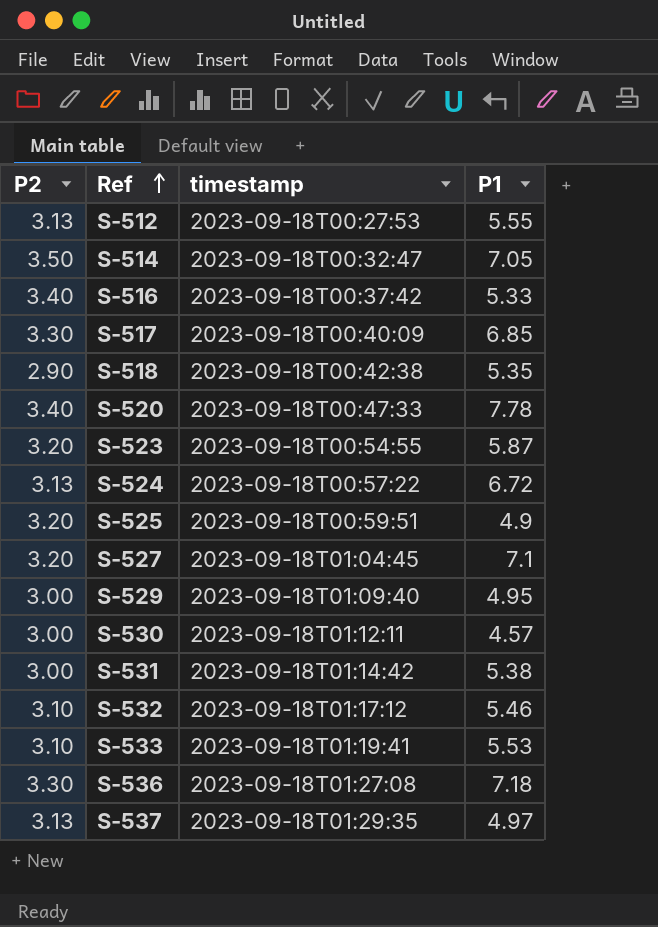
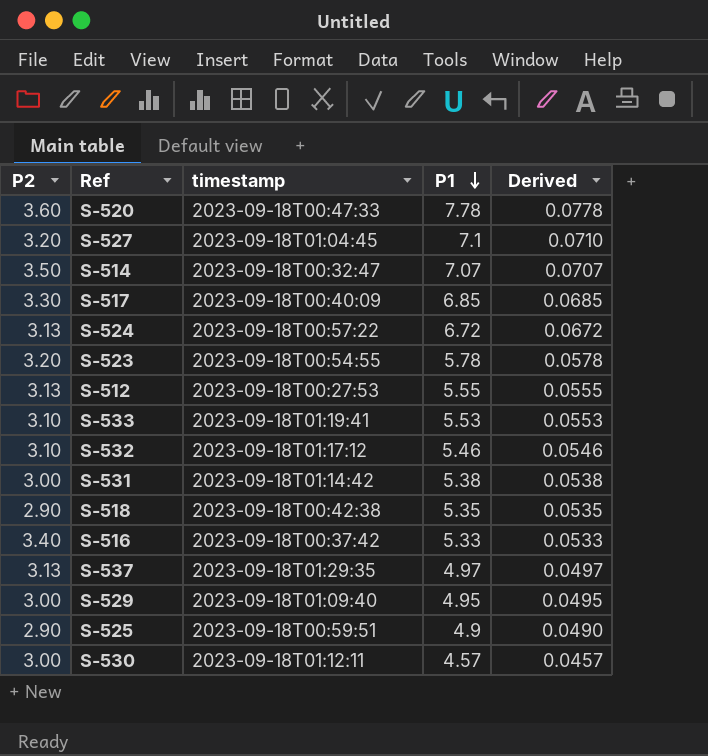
row order: Ref ascending -> P1 descending
column Derived | formula: none -> [P1] * 0.01
row S-536: 3.30 | 2023-09-18T01:27:08 | 7.18 -> none
S-520 | P2: 3.40 -> 3.60
S-514 | P1: 7.05 -> 7.07
S-523 | P1: 5.87 -> 5.78
S-525 | P2: 3.20 -> 2.90

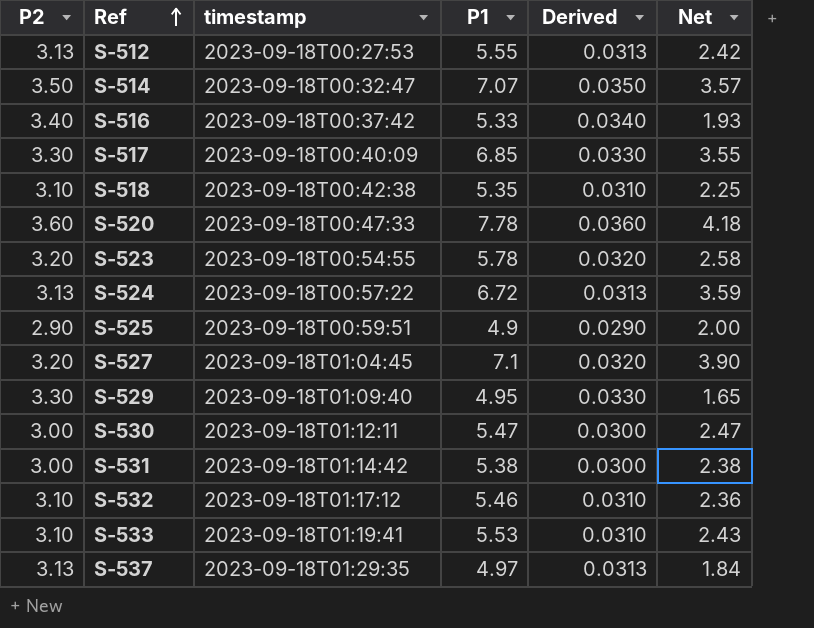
row order: P1 descending -> Ref ascending
column Derived | formula: [P1] * 0.01 -> [P2] * 0.01
column Net | formula: none -> [P1] - [P2]
S-518 | P2: 2.90 -> 3.10
S-529 | P2: 3.00 -> 3.30
S-530 | P1: 4.57 -> 5.47

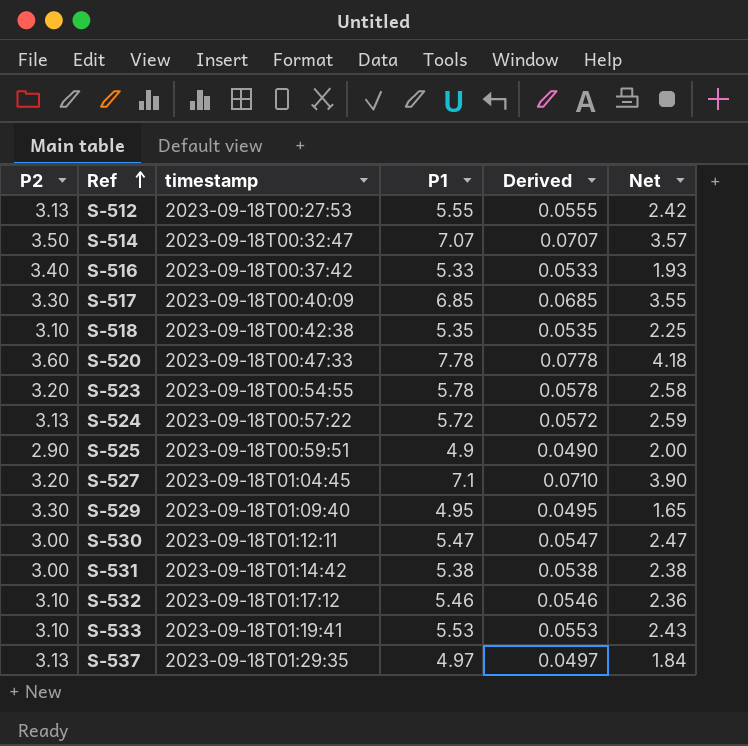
column Derived | formula: [P2] * 0.01 -> [P1] * 0.01
S-524 | P1: 6.72 -> 5.72
S-524 | Net: 3.59 -> 2.59

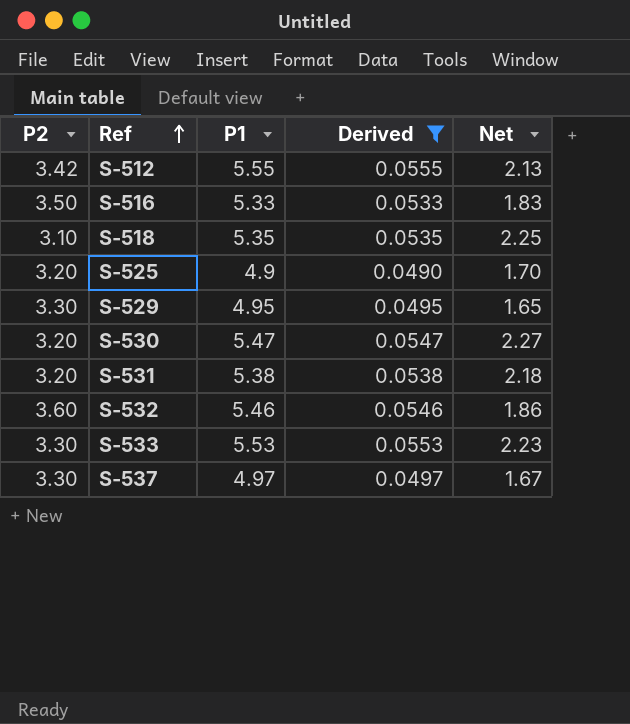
filter: none -> Derived <= 0.0555
column timestamp | position: 3 -> none
S-512 | P2: 3.13 -> 3.42
S-512 | Net: 2.42 -> 2.13
S-516 | P2: 3.40 -> 3.50
S-516 | Net: 1.93 -> 1.83
S-525 | P2: 2.90 -> 3.20
S-525 | Net: 2.00 -> 1.70
S-530 | P2: 3.00 -> 3.20
S-530 | Net: 2.47 -> 2.27
S-531 | P2: 3.00 -> 3.20
S-531 | Net: 2.38 -> 2.18
S-532 | P2: 3.10 -> 3.60
S-532 | Net: 2.36 -> 1.86
S-533 | P2: 3.10 -> 3.30
S-533 | Net: 2.43 -> 2.23
S-537 | P2: 3.13 -> 3.30
S-537 | Net: 1.84 -> 1.67

